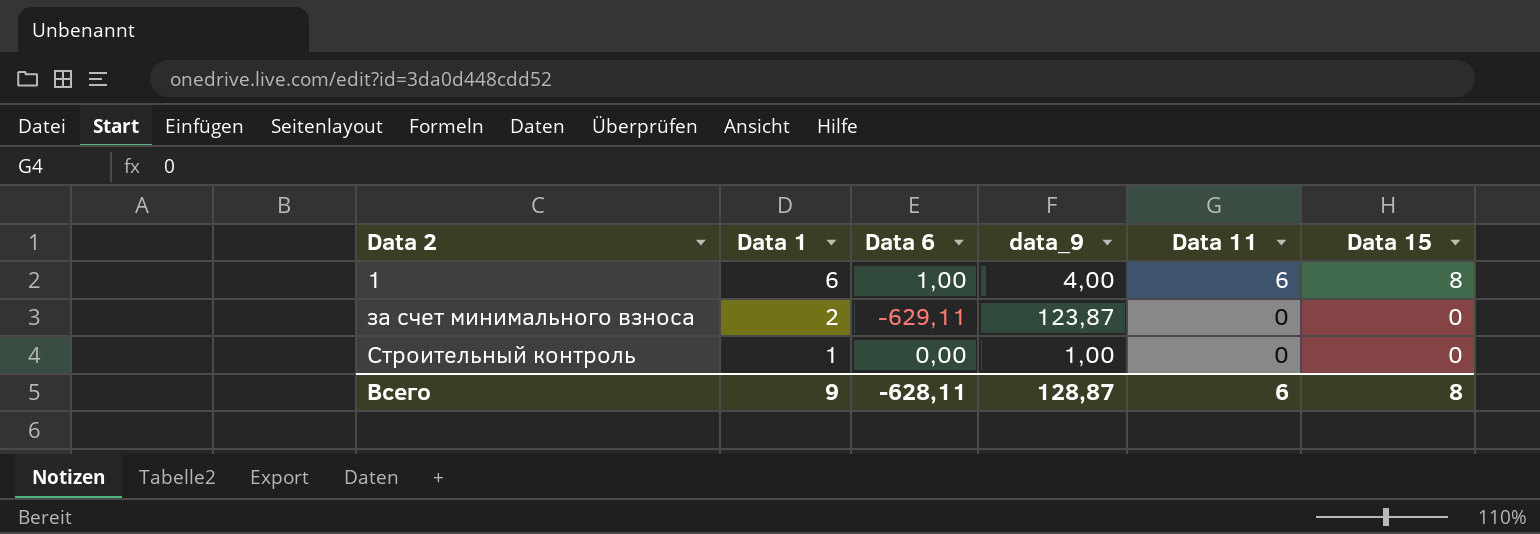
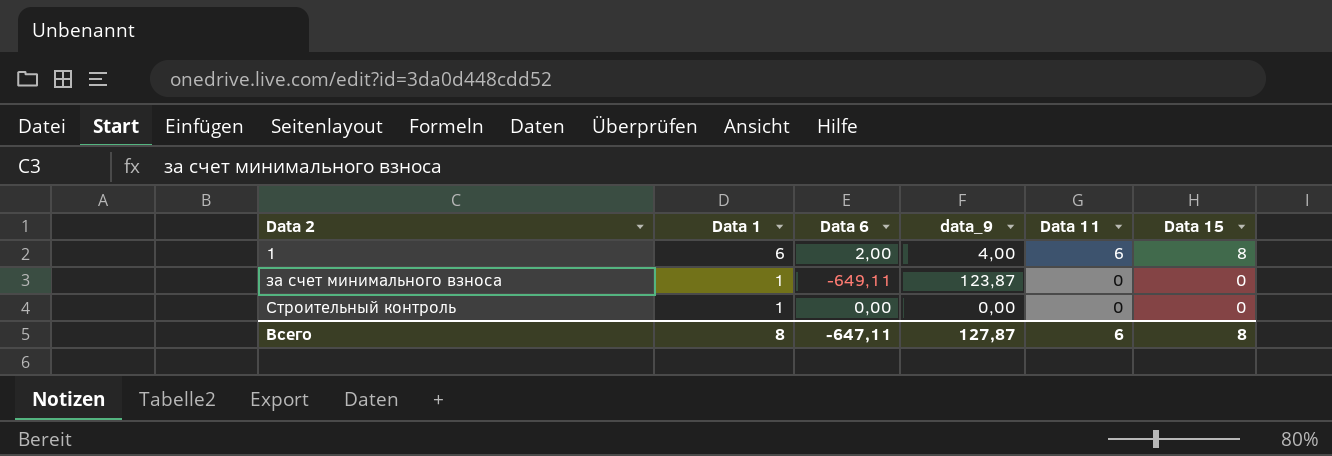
1 | Data 6: 1,00 -> 2,00
за счет минимального взноса | Data 1: 2 -> 1
за счет минимального взноса | Data 6: -629,11 -> -649,11
Строительный контроль | data_9: 1,00 -> 0,00
Всего | Data 1: 9 -> 8
Всего | Data 6: -628,11 -> -647,11
Всего | data_9: 128,87 -> 127,87

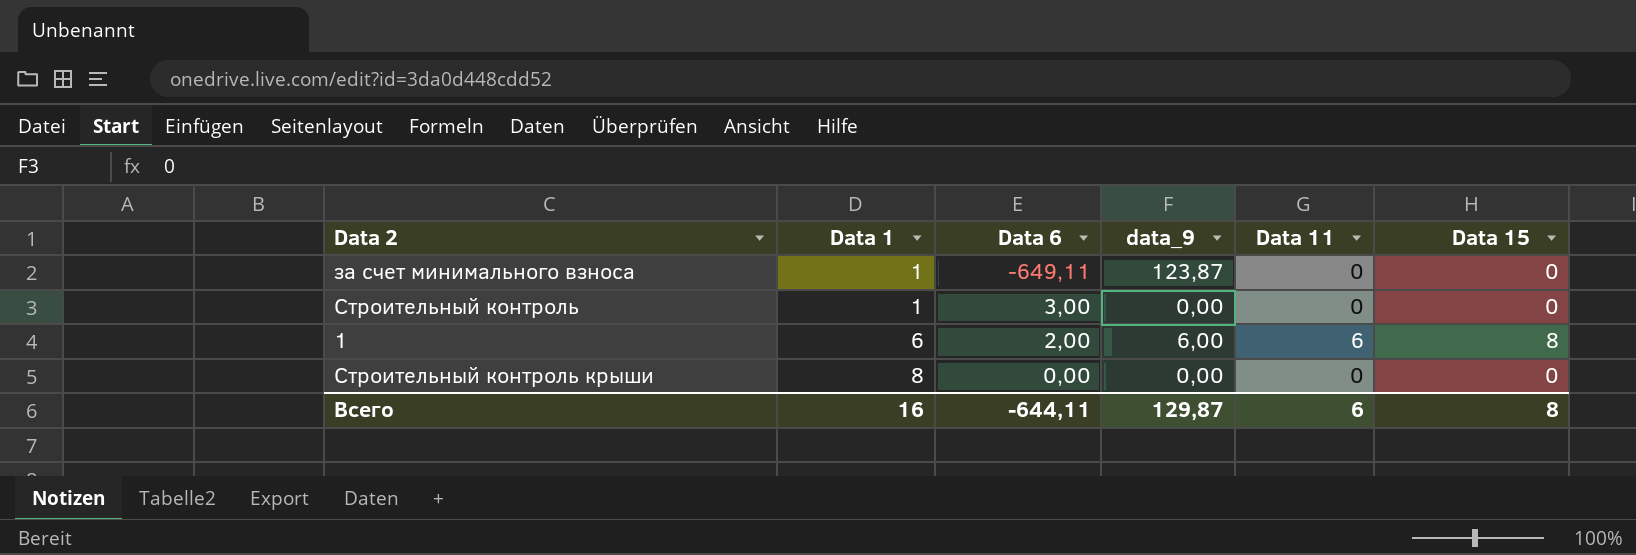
row order: Data 2 ascending -> Data 1 ascending
Строительный контроль | Data 6: 0,00 -> 3,00
1 | data_9: 4,00 -> 6,00
row Строительный контроль крыши: none -> 8 | 0,00 | 0,00 | 0 | 0
Всего | Data 1: 8 -> 16
Всего | Data 6: -647,11 -> -644,11
Всего | data_9: 127,87 -> 129,87

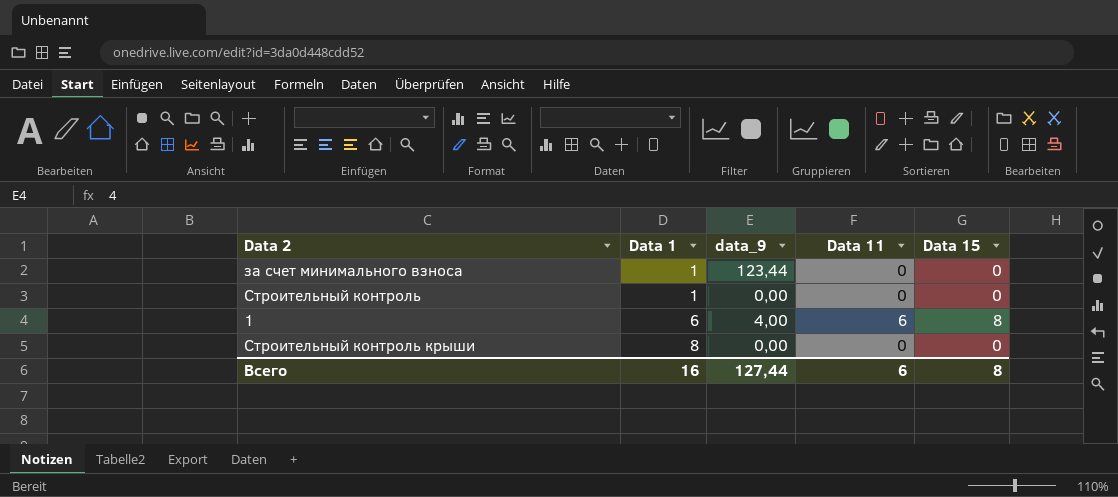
column Data 6 | position: 3 -> none
за счет минимального взноса | data_9: 123,87 -> 123,44
1 | data_9: 6,00 -> 4,00
Всего | data_9: 129,87 -> 127,44

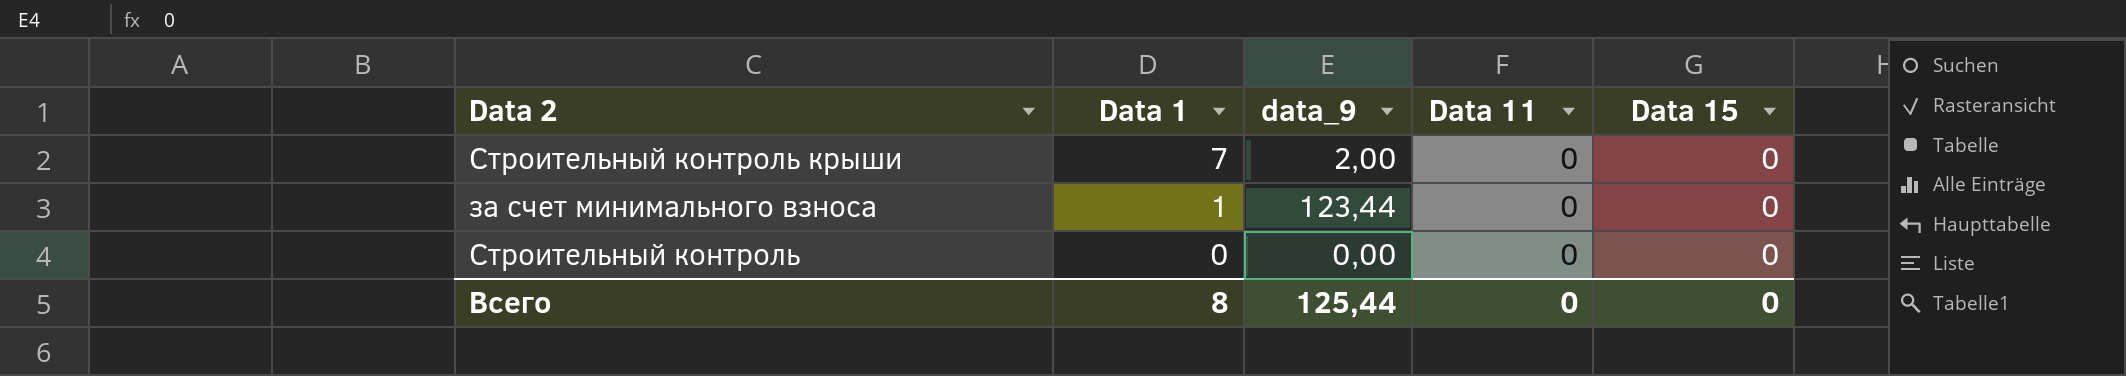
row order: Data 1 ascending -> Data 1 descending
row 1: 6 | 4,00 | 6 | 8 -> none
Строительный контроль крыши | Data 1: 8 -> 7
Строительный контроль крыши | data_9: 0,00 -> 2,00
Строительный контроль | Data 1: 1 -> 0
Всего | Data 1: 16 -> 8
Всего | data_9: 127,44 -> 125,44
Всего | Data 11: 6 -> 0
Всего | Data 15: 8 -> 0

